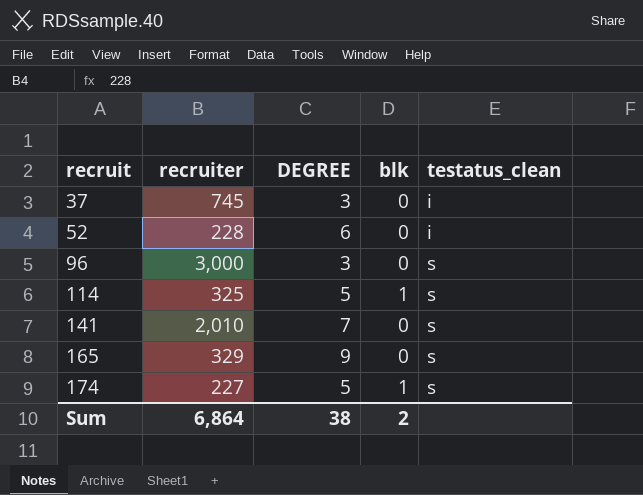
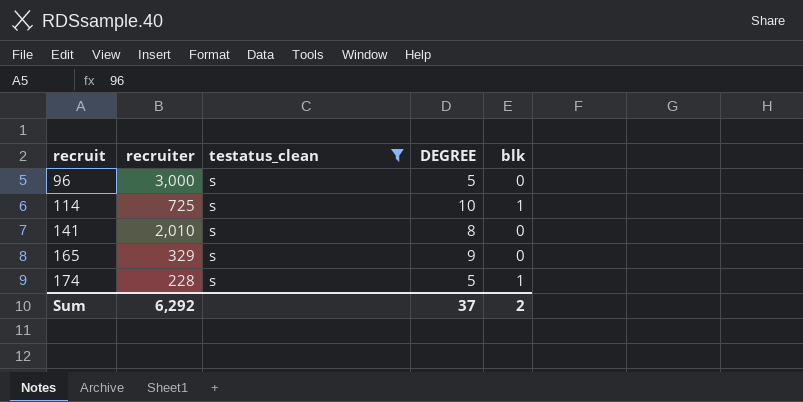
filter: none -> testatus_clean = s
column testatus_clean | position: 5 -> 3
96 | DEGREE: 3 -> 5
114 | recruiter: 325 -> 725
114 | DEGREE: 5 -> 10
141 | DEGREE: 7 -> 8
174 | recruiter: 227 -> 228
Sum | recruiter: 6,864 -> 6,292
Sum | DEGREE: 38 -> 37

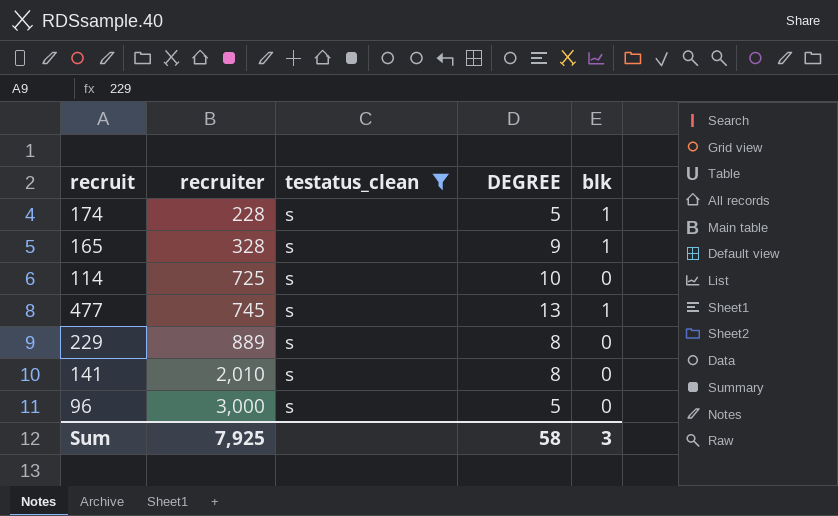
row order: recruit ascending -> recruiter ascending
165 | recruiter: 329 -> 328
165 | blk: 0 -> 1
114 | blk: 1 -> 0
row 477: none -> 745 | s | 13 | 1
row 229: none -> 889 | s | 8 | 0
Sum | recruiter: 6,292 -> 7,925
Sum | DEGREE: 37 -> 58
Sum | blk: 2 -> 3

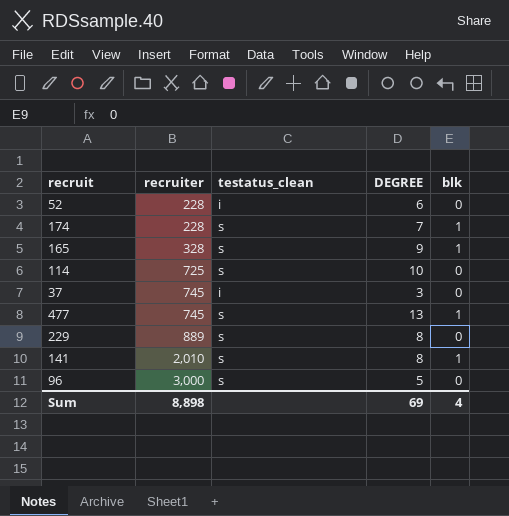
filter: testatus_clean = s -> none
174 | DEGREE: 5 -> 7
141 | blk: 0 -> 1
Sum | recruiter: 7,925 -> 8,898
Sum | DEGREE: 58 -> 69
Sum | blk: 3 -> 4

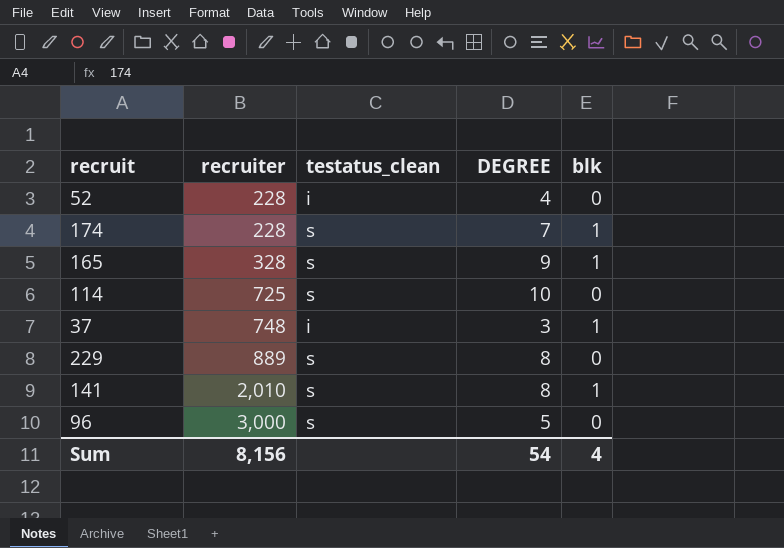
row 477: 745 | s | 13 | 1 -> none
52 | DEGREE: 6 -> 4
37 | recruiter: 745 -> 748
37 | blk: 0 -> 1
Sum | recruiter: 8,898 -> 8,156
Sum | DEGREE: 69 -> 54

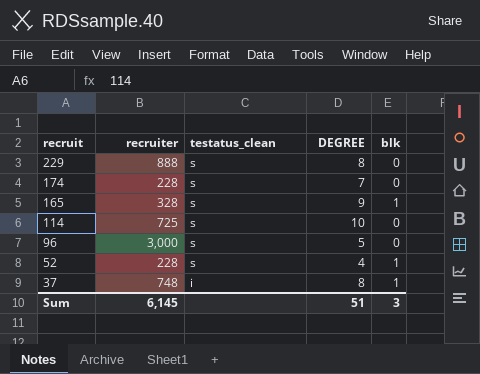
row order: recruiter ascending -> recruit descending
row 141: 2,010 | s | 8 | 1 -> none
229 | recruiter: 889 -> 888
174 | blk: 1 -> 0
52 | testatus_clean: i -> s
52 | blk: 0 -> 1
37 | DEGREE: 3 -> 8
Sum | recruiter: 8,156 -> 6,145
Sum | DEGREE: 54 -> 51
Sum | blk: 4 -> 3

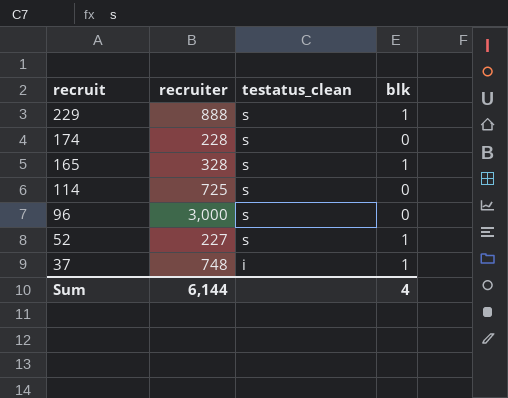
column DEGREE | position: 4 -> none
229 | blk: 0 -> 1
52 | recruiter: 228 -> 227
Sum | recruiter: 6,145 -> 6,144
Sum | blk: 3 -> 4

